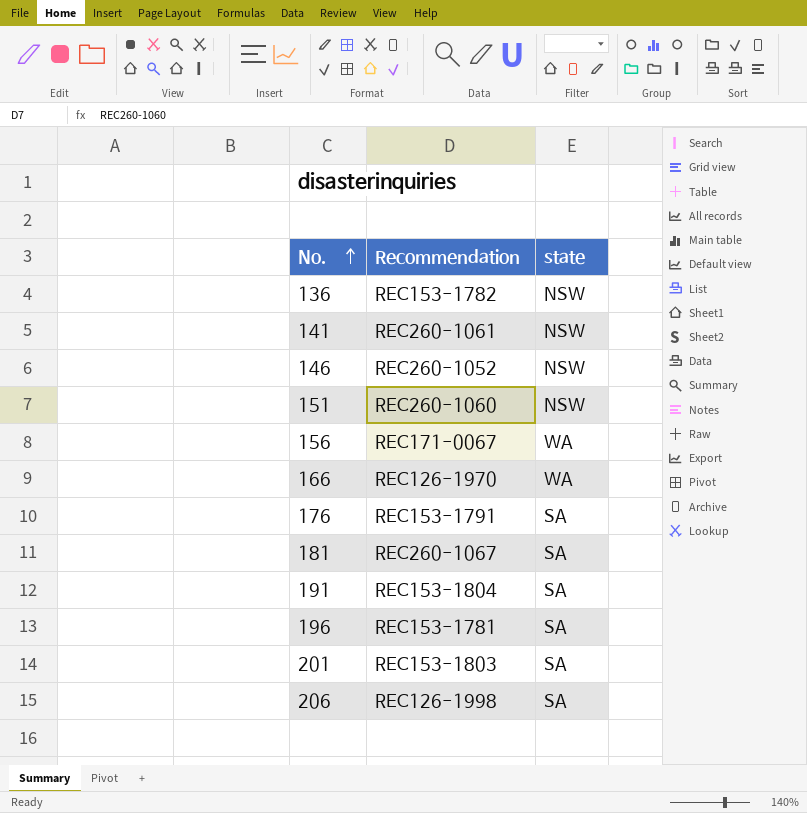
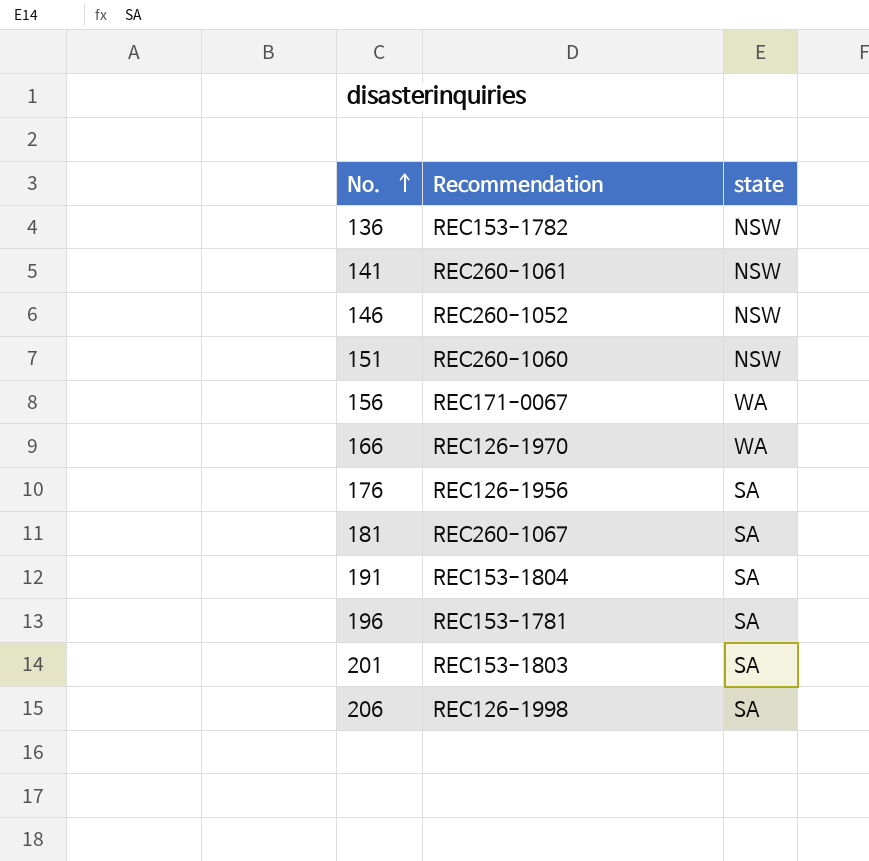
176 | Recommendation: REC153-1791 -> REC126-1956

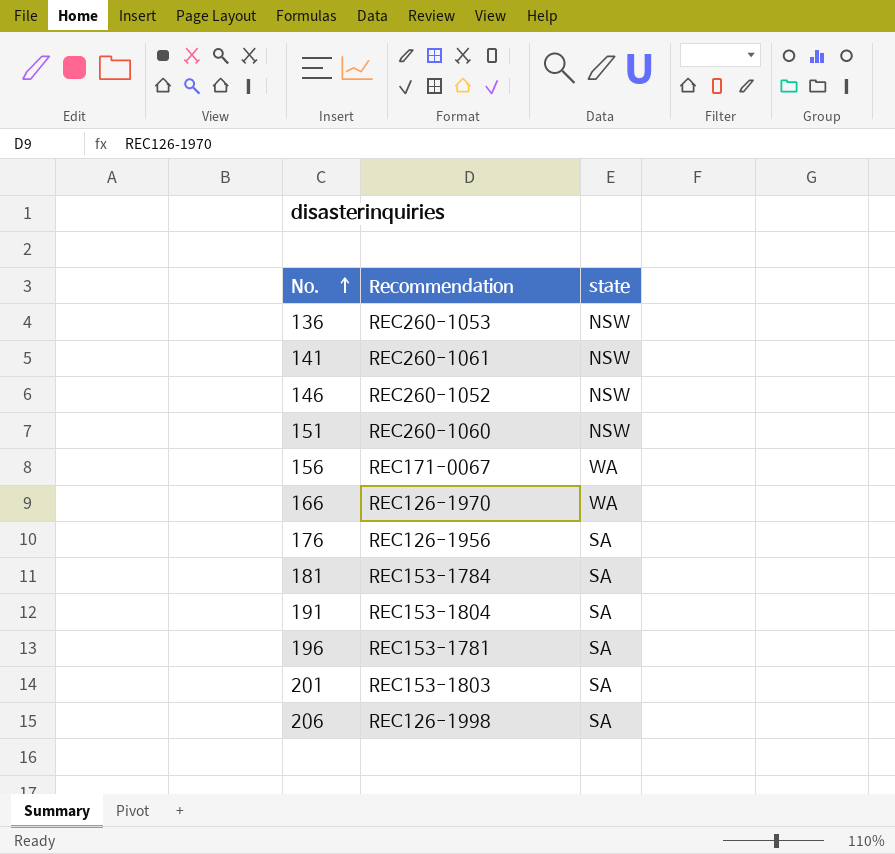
136 | Recommendation: REC153-1782 -> REC260-1053
181 | Recommendation: REC260-1067 -> REC153-1784

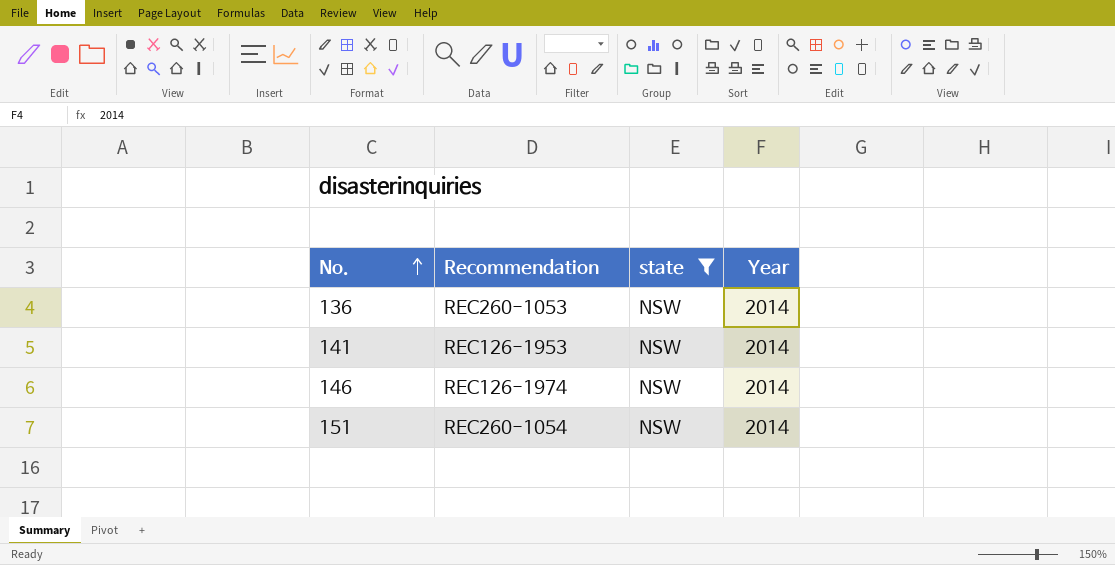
filter: none -> state = NSW
column Year | position: none -> 4
141 | Recommendation: REC260-1061 -> REC126-1953
146 | Recommendation: REC260-1052 -> REC126-1974
151 | Recommendation: REC260-1060 -> REC260-1054

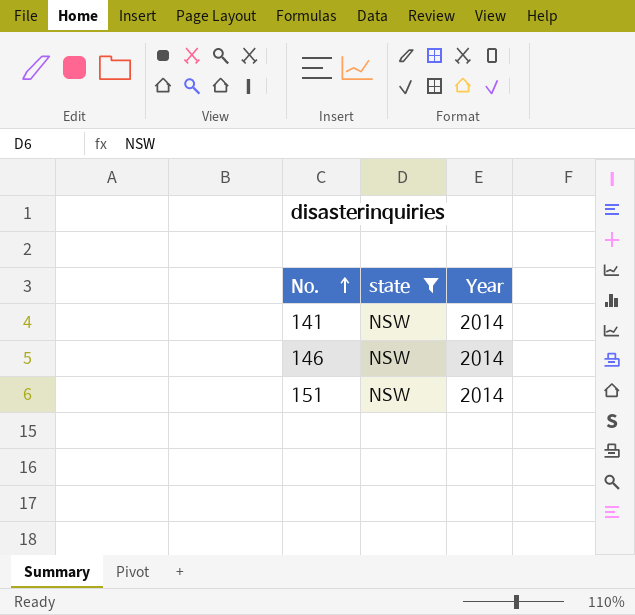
column Recommendation | position: 2 -> none
row 136: REC260-1053 | NSW | 2014 -> none

